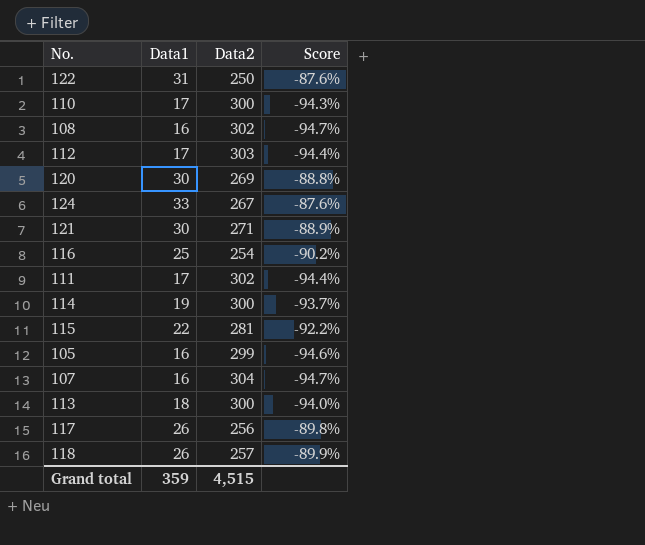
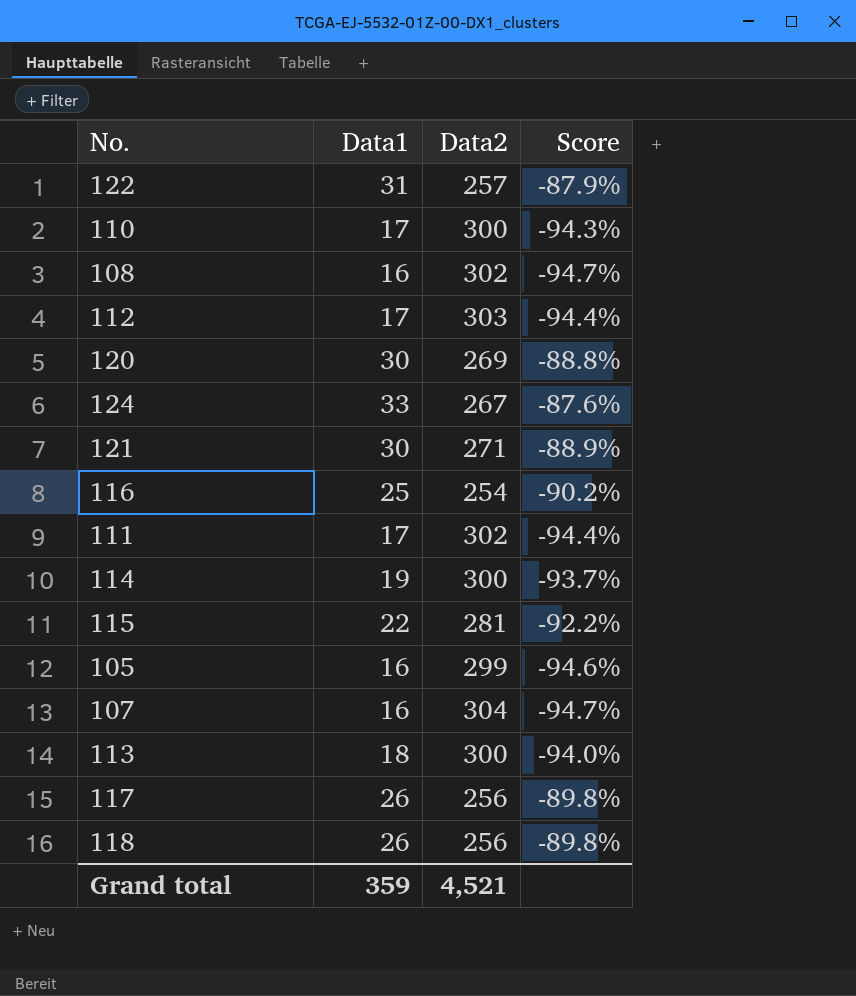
122 | Data2: 250 -> 257
122 | Score: -87.6% -> -87.9%
118 | Data2: 257 -> 256
118 | Score: -89.9% -> -89.8%
Grand total | Data2: 4,515 -> 4,521

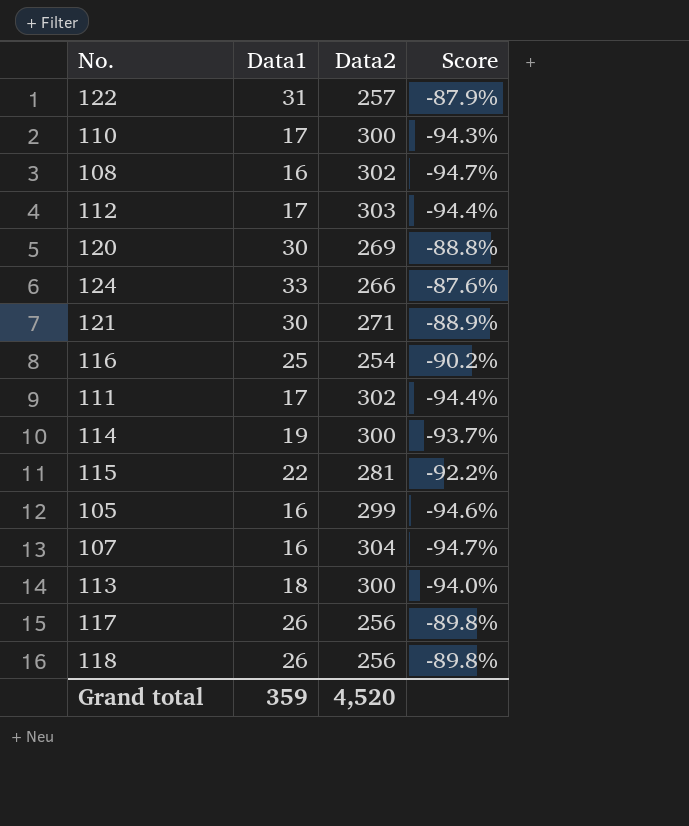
124 | Data2: 267 -> 266
Grand total | Data2: 4,521 -> 4,520

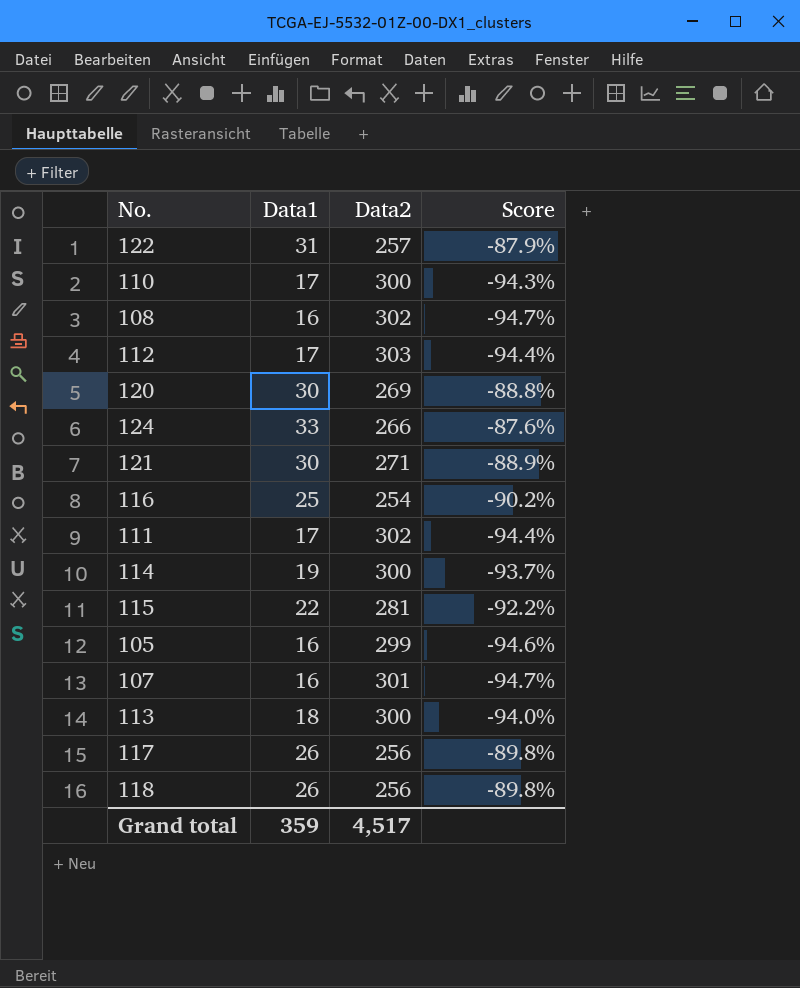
107 | Data2: 304 -> 301
Grand total | Data2: 4,520 -> 4,517

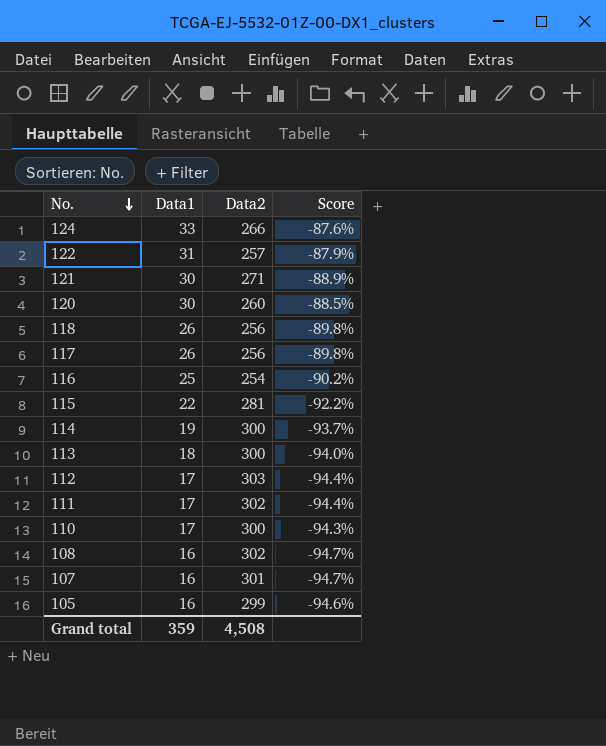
row order: none -> No. descending
120 | Data2: 269 -> 260
120 | Score: -88.8% -> -88.5%
Grand total | Data2: 4,517 -> 4,508

